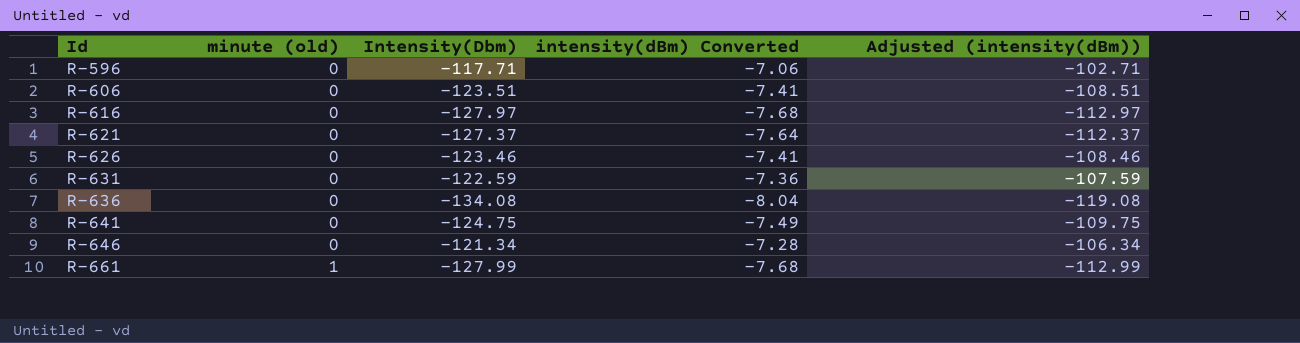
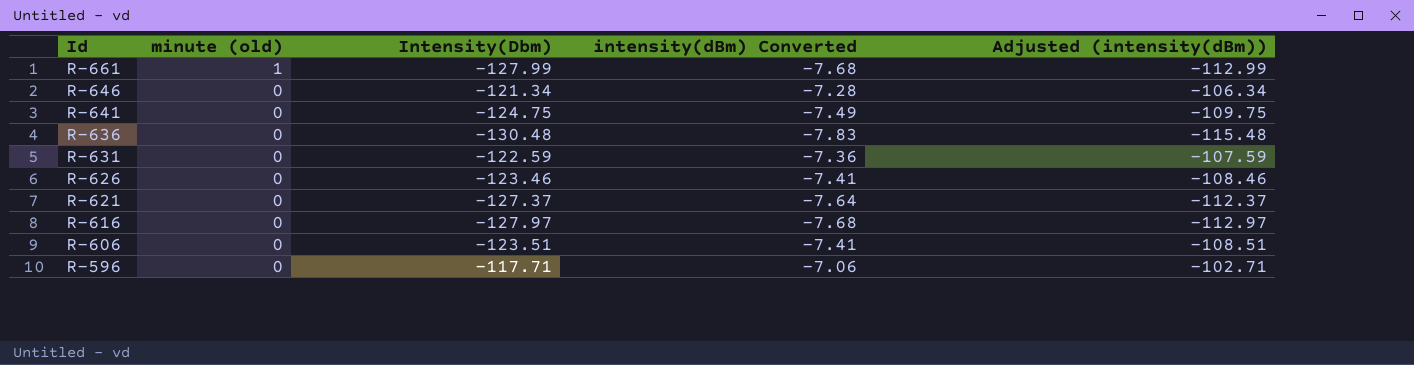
row order: Id ascending -> Id descending
R-636 | Intensity(Dbm): -134.08 -> -130.48
R-636 | intensity(dBm) Converted: -8.04 -> -7.83
R-636 | Adjusted (intensity(dBm)): -119.08 -> -115.48

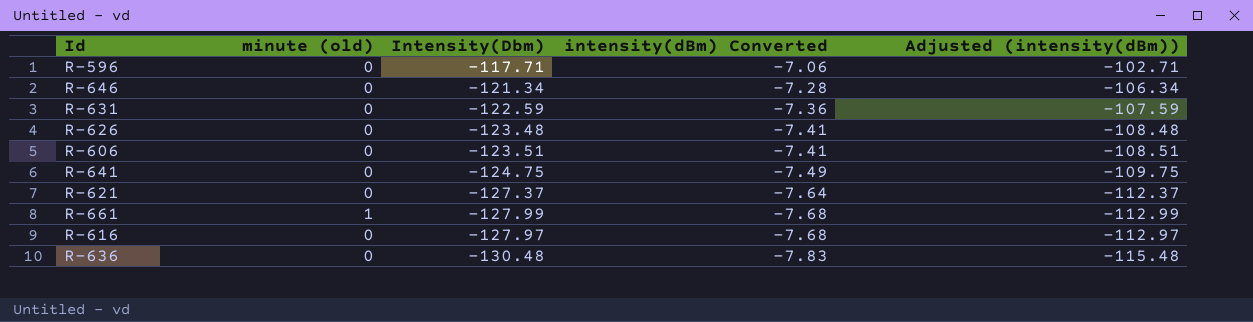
row order: Id descending -> intensity(dBm) Converted descending
R-626 | Intensity(Dbm): -123.46 -> -123.48
R-626 | Adjusted (intensity(dBm)): -108.46 -> -108.48

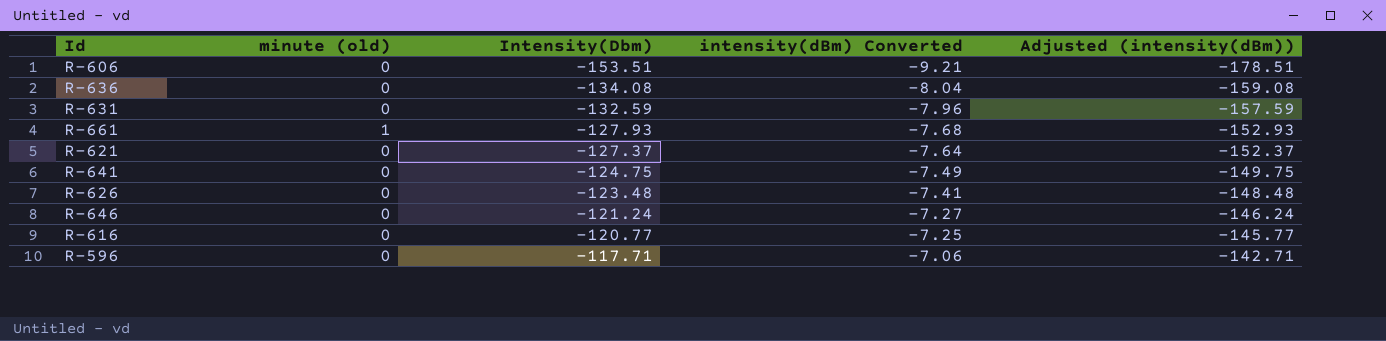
row order: intensity(dBm) Converted descending -> Intensity(Dbm) ascending
column Adjusted (intensity(dBm)) | formula: [Intensity(Dbm)] + 15 -> [Intensity(Dbm)] - 25
R-606 | Intensity(Dbm): -123.51 -> -153.51
R-606 | intensity(dBm) Converted: -7.41 -> -9.21
R-636 | Intensity(Dbm): -130.48 -> -134.08
R-636 | intensity(dBm) Converted: -7.83 -> -8.04
R-631 | Intensity(Dbm): -122.59 -> -132.59
R-631 | intensity(dBm) Converted: -7.36 -> -7.96
R-661 | Intensity(Dbm): -127.99 -> -127.93
R-646 | Intensity(Dbm): -121.34 -> -121.24
R-646 | intensity(dBm) Converted: -7.28 -> -7.27
R-616 | Intensity(Dbm): -127.97 -> -120.77
R-616 | intensity(dBm) Converted: -7.68 -> -7.25

